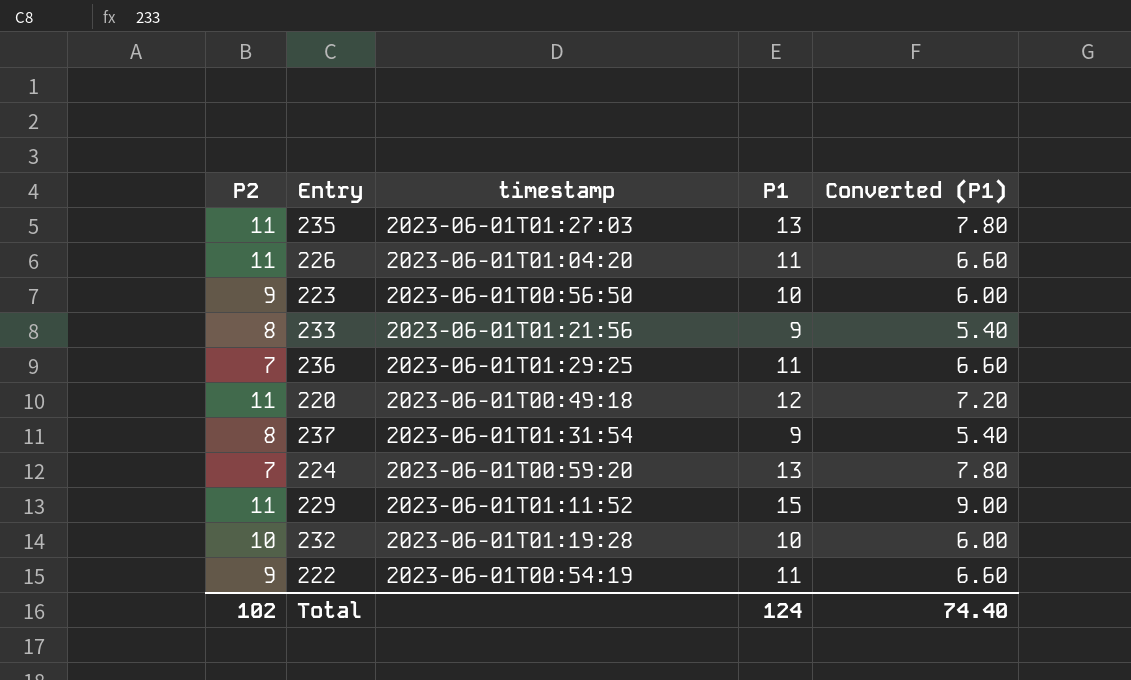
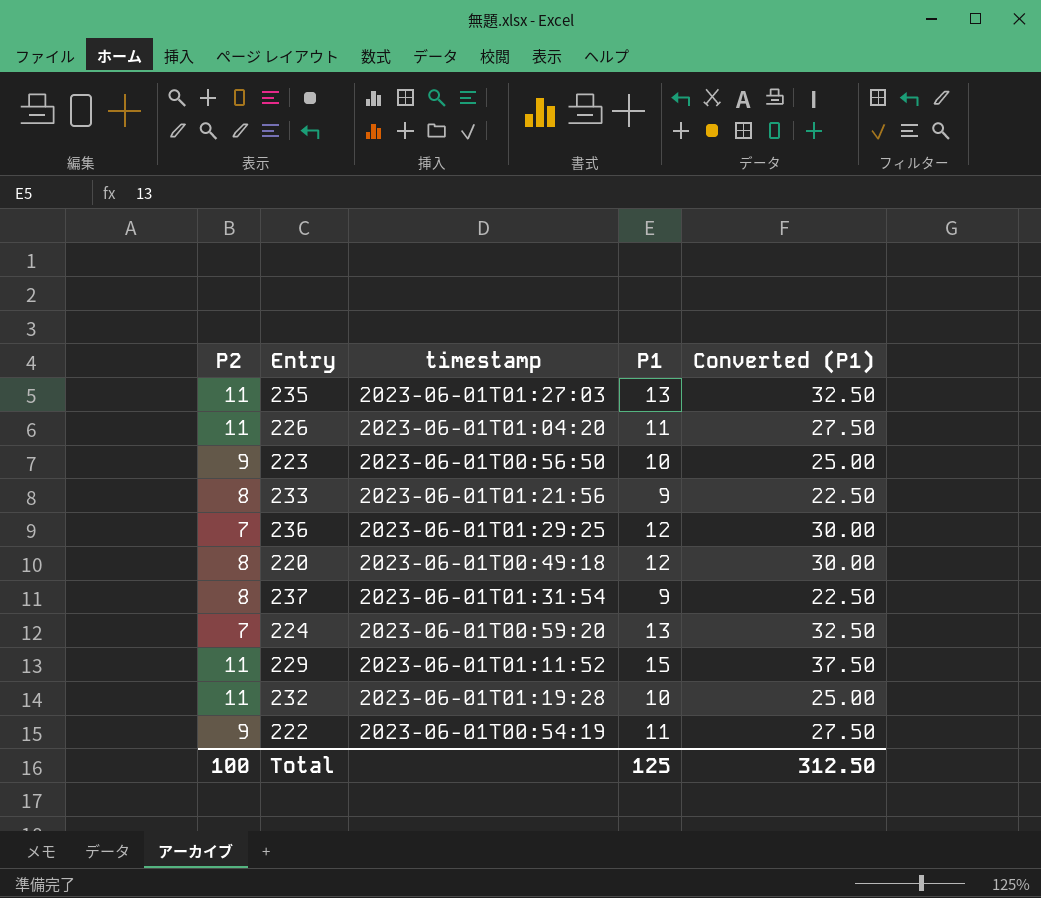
column Converted (P1) | formula: [P1] * 0.6 -> [P1] * 2.5
236 | P1: 11 -> 12
220 | P2: 11 -> 8
232 | P2: 10 -> 11
Total | P2: 102 -> 100
Total | P1: 124 -> 125
Total | Converted (P1): 74.40 -> 312.50

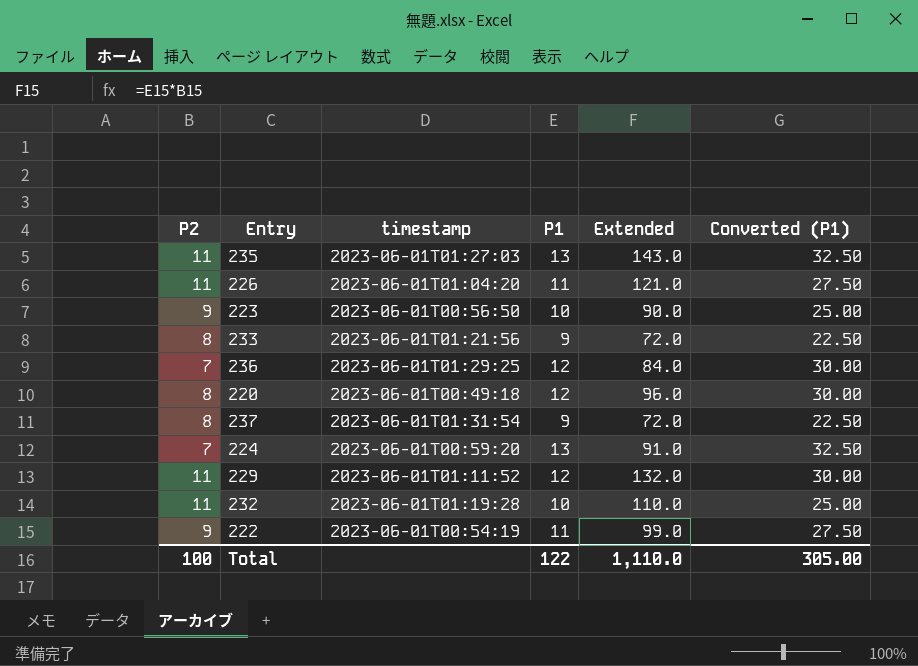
column Extended | formula: none -> [P2] * [P1]
229 | P1: 15 -> 12
229 | Converted (P1): 37.50 -> 30.00
Total | P1: 125 -> 122
Total | Converted (P1): 312.50 -> 305.00

